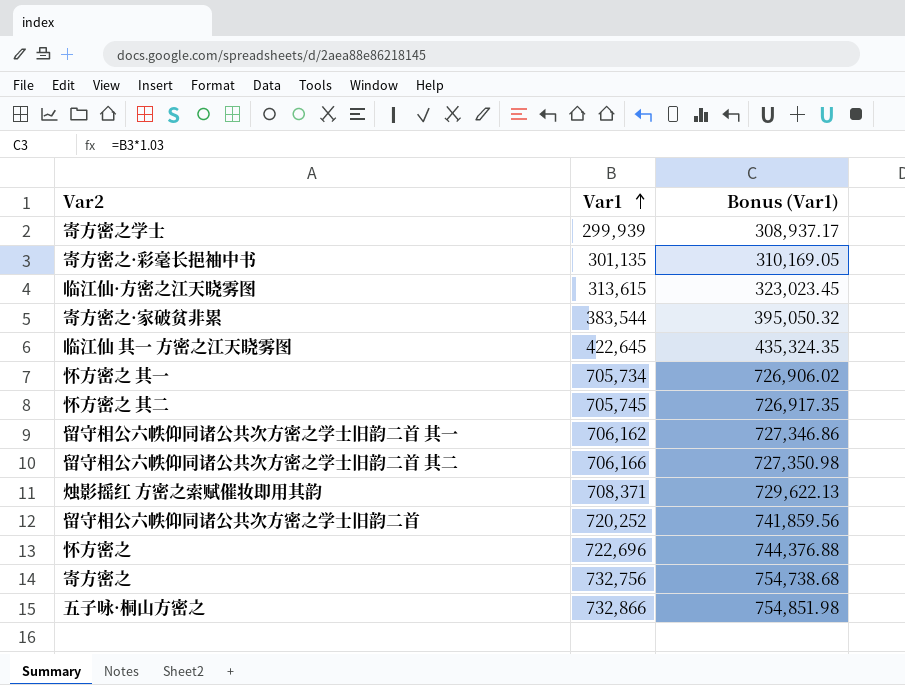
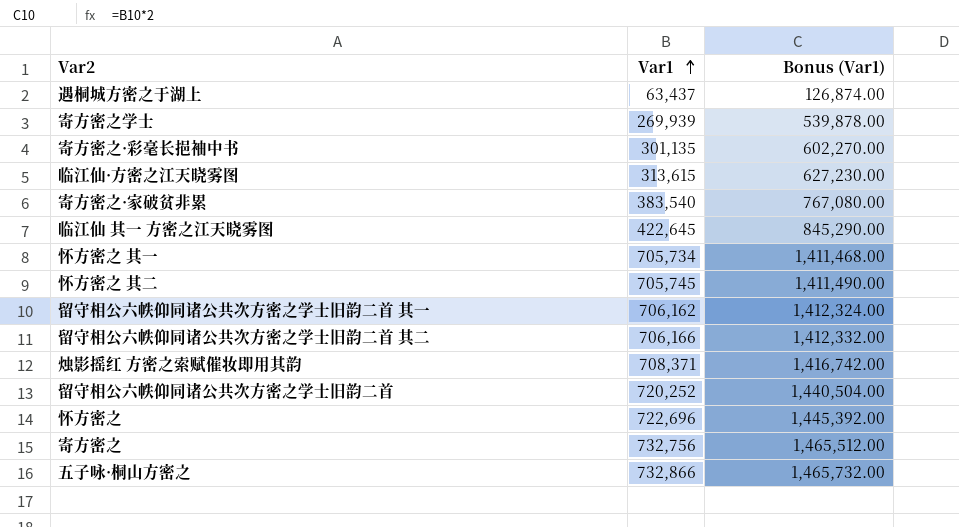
column Bonus (Var1) | formula: [Var1] * 1.03 -> [Var1] * 2
row 遇桐城方密之于湖上: none -> 63,437 | 126,874.00
寄方密之学士 | Var1: 299,939 -> 269,939
寄方密之·家破贫非累 | Var1: 383,544 -> 383,540

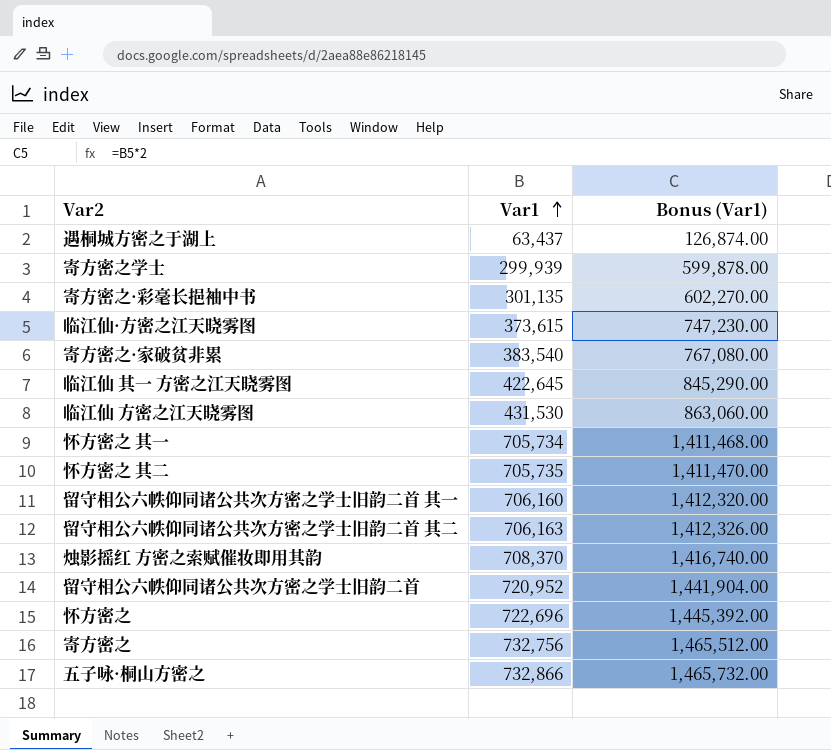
寄方密之学士 | Var1: 269,939 -> 299,939
寄方密之学士 | Bonus (Var1): 539,878.00 -> 599,878.00
临江仙·方密之江天晓雾图 | Var1: 313,615 -> 373,615
临江仙·方密之江天晓雾图 | Bonus (Var1): 627,230.00 -> 747,230.00
row 临江仙 方密之江天晓雾图: none -> 431,530 | 863,060.00
怀方密之 其二 | Var1: 705,745 -> 705,735
怀方密之 其二 | Bonus (Var1): 1,411,490.00 -> 1,411,470.00
留守相公六帙仰同诸公共次方密之学士旧韵二首 其一 | Var1: 706,162 -> 706,160
留守相公六帙仰同诸公共次方密之学士旧韵二首 其一 | Bonus (Var1): 1,412,324.00 -> 1,412,320.00
留守相公六帙仰同诸公共次方密之学士旧韵二首 其二 | Var1: 706,166 -> 706,163
留守相公六帙仰同诸公共次方密之学士旧韵二首 其二 | Bonus (Var1): 1,412,332.00 -> 1,412,326.00
烛影摇红 方密之索赋催妆即用其韵 | Var1: 708,371 -> 708,370
烛影摇红 方密之索赋催妆即用其韵 | Bonus (Var1): 1,416,742.00 -> 1,416,740.00
留守相公六帙仰同诸公共次方密之学士旧韵二首 | Var1: 720,252 -> 720,952
留守相公六帙仰同诸公共次方密之学士旧韵二首 | Bonus (Var1): 1,440,504.00 -> 1,441,904.00

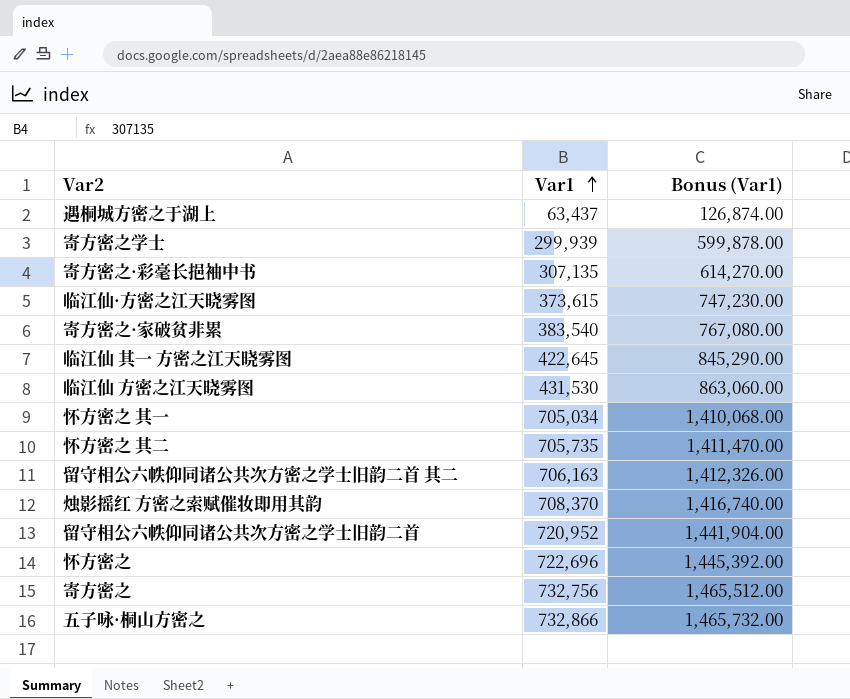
row 留守相公六帙仰同诸公共次方密之学士旧韵二首 其一: 706,160 | 1,412,320.00 -> none
寄方密之·彩毫长挹袖中书 | Var1: 301,135 -> 307,135
寄方密之·彩毫长挹袖中书 | Bonus (Var1): 602,270.00 -> 614,270.00
怀方密之 其一 | Var1: 705,734 -> 705,034
怀方密之 其一 | Bonus (Var1): 1,411,468.00 -> 1,410,068.00

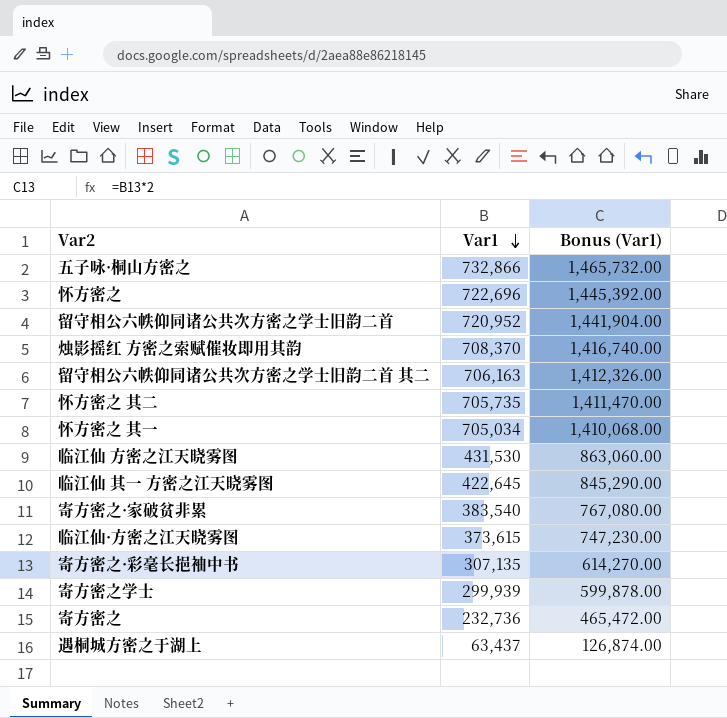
row order: Var1 ascending -> Var1 descending
寄方密之 | Var1: 732,756 -> 232,736
寄方密之 | Bonus (Var1): 1,465,512.00 -> 465,472.00

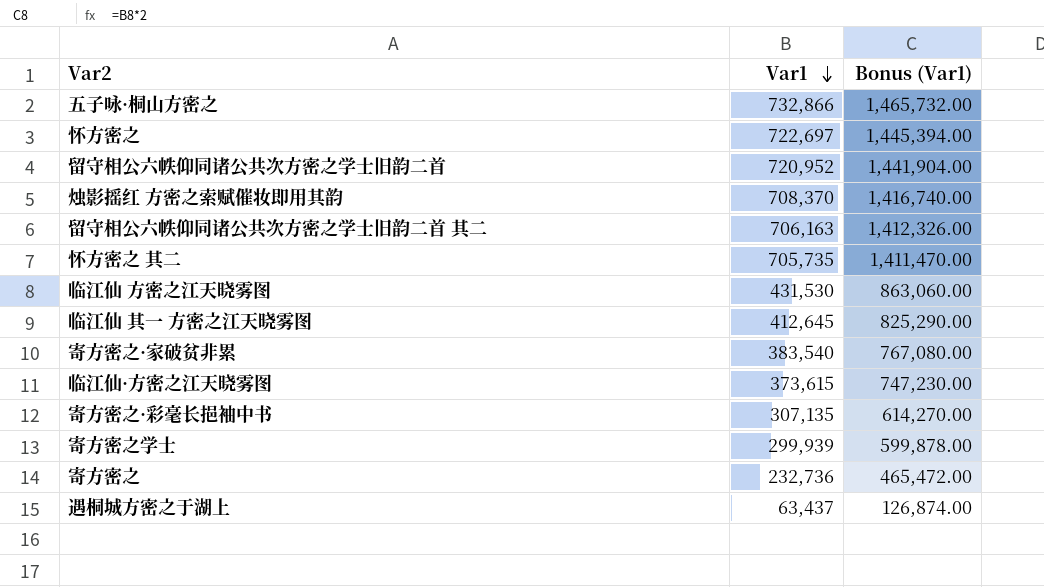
row 怀方密之 其一: 705,034 | 1,410,068.00 -> none
怀方密之 | Var1: 722,696 -> 722,697
怀方密之 | Bonus (Var1): 1,445,392.00 -> 1,445,394.00
临江仙 其一 方密之江天晓雾图 | Var1: 422,645 -> 412,645
临江仙 其一 方密之江天晓雾图 | Bonus (Var1): 845,290.00 -> 825,290.00

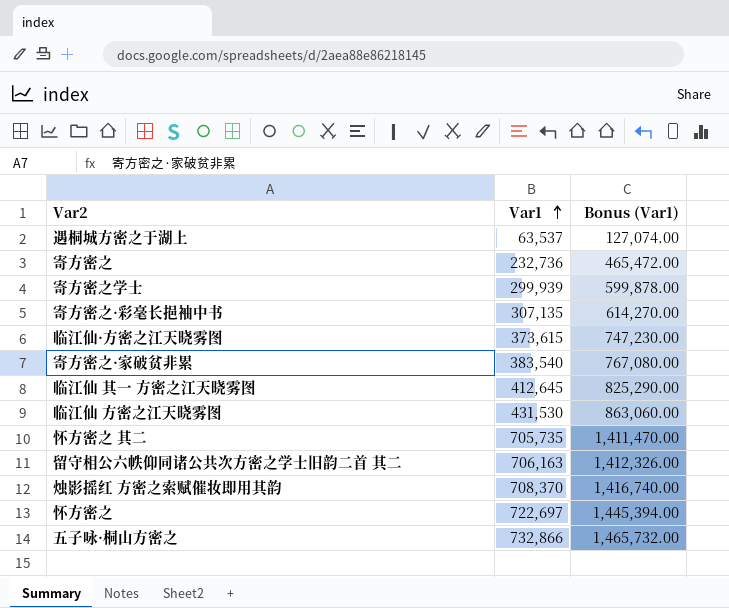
row order: Var1 descending -> Var1 ascending
row 留守相公六帙仰同诸公共次方密之学士旧韵二首: 720,952 | 1,441,904.00 -> none
遇桐城方密之于湖上 | Var1: 63,437 -> 63,537
遇桐城方密之于湖上 | Bonus (Var1): 126,874.00 -> 127,074.00

